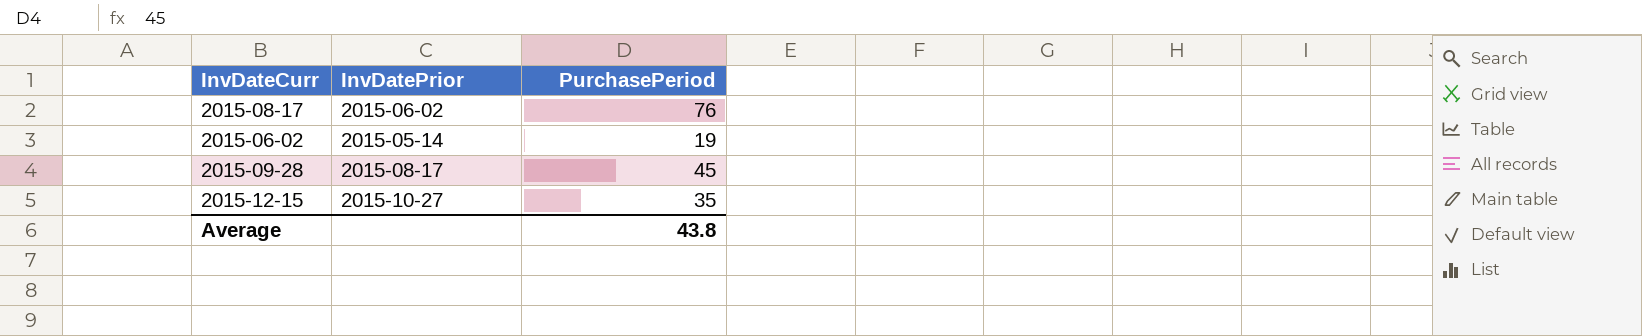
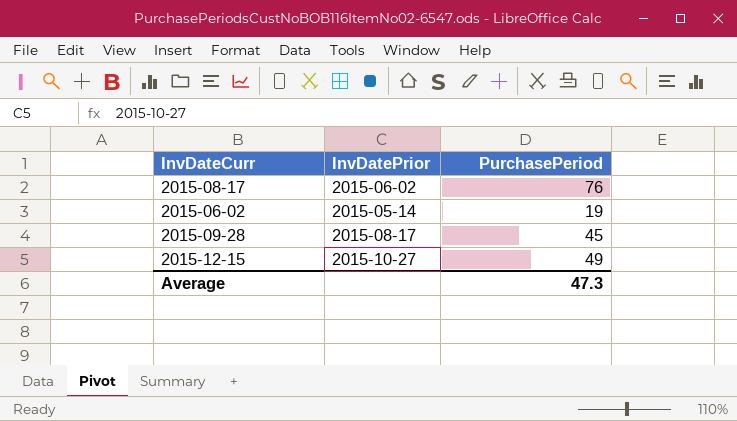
2015-12-15 | PurchasePeriod: 35 -> 49
Average | PurchasePeriod: 43.8 -> 47.3

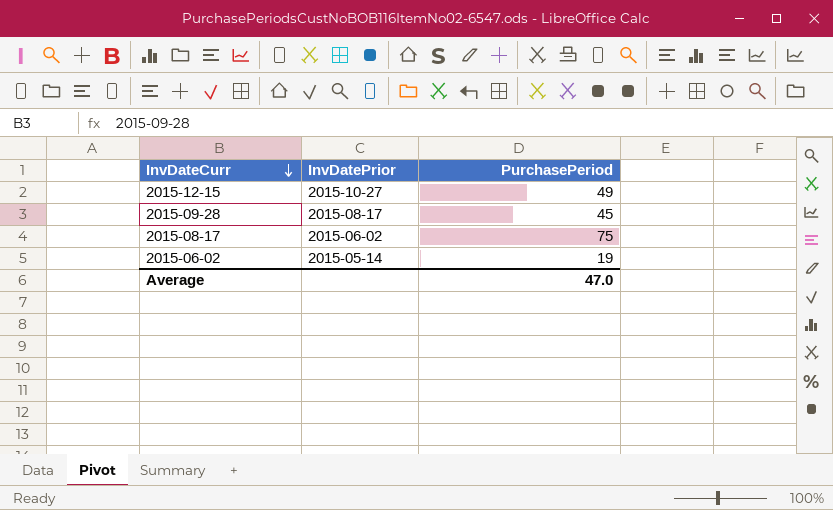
row order: none -> InvDateCurr descending
2015-08-17 | PurchasePeriod: 76 -> 75
Average | PurchasePeriod: 47.3 -> 47.0

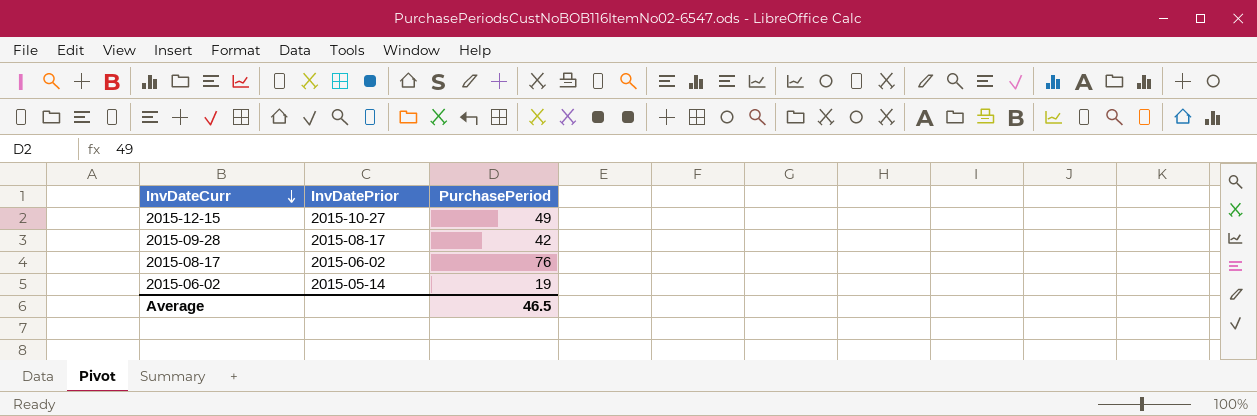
2015-09-28 | PurchasePeriod: 45 -> 42
2015-08-17 | PurchasePeriod: 75 -> 76
Average | PurchasePeriod: 47.0 -> 46.5

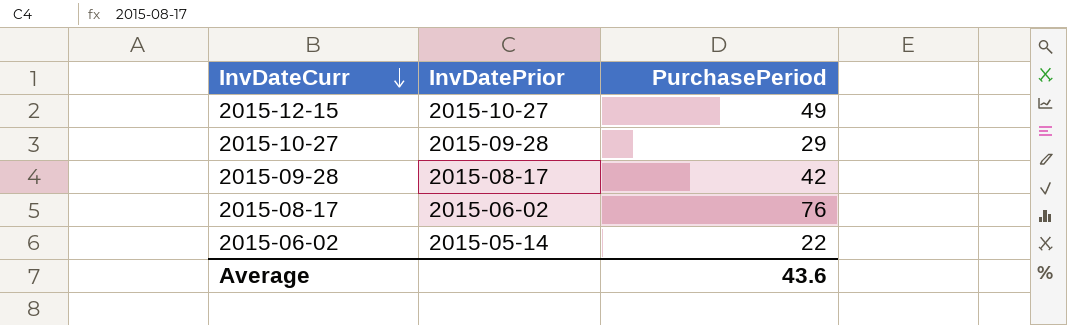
row 2015-10-27: none -> 2015-09-28 | 29
2015-06-02 | PurchasePeriod: 19 -> 22
Average | PurchasePeriod: 46.5 -> 43.6

